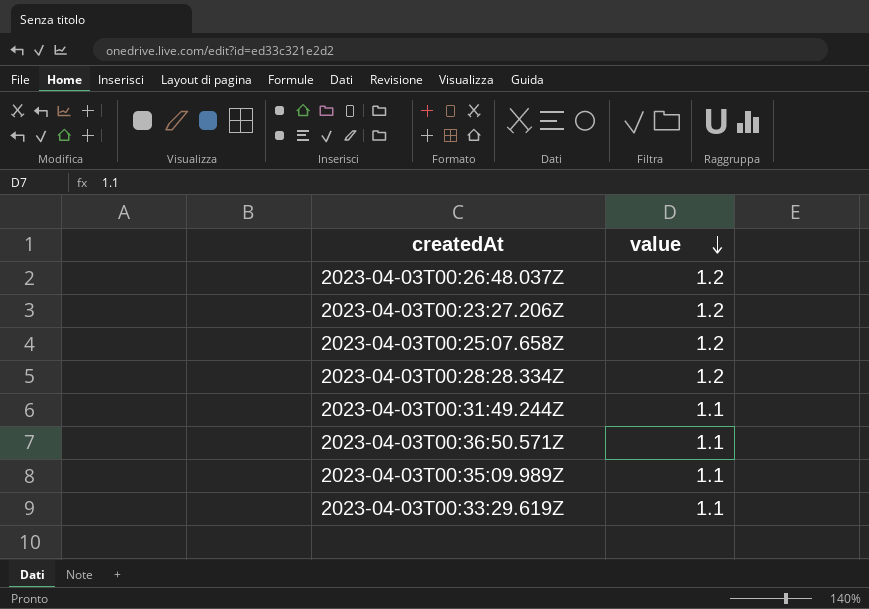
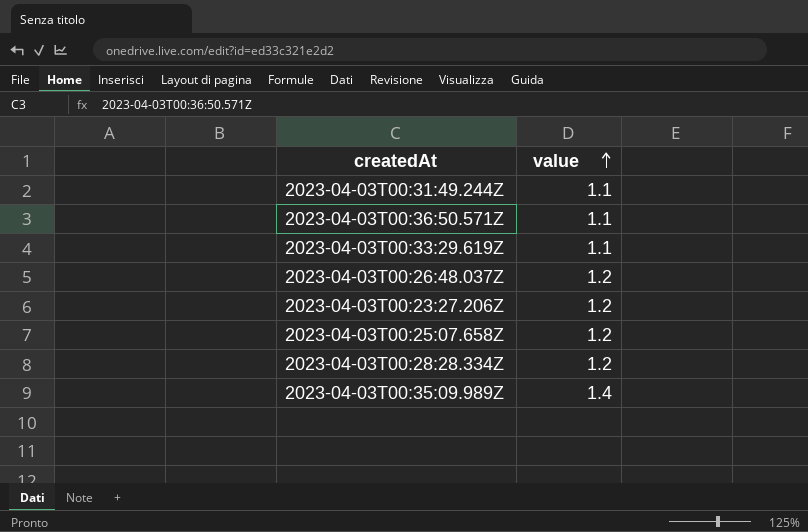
row order: value descending -> value ascending
2023-04-03T00:35:09.989Z | value: 1.1 -> 1.4

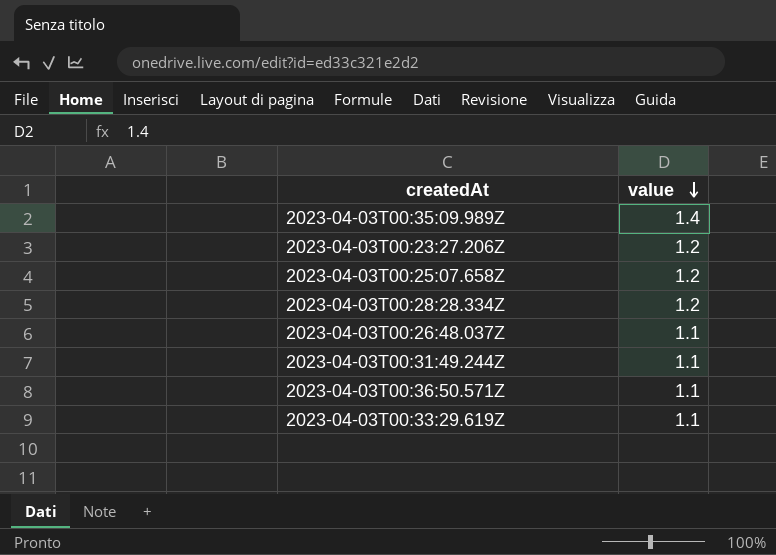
row order: value ascending -> value descending
2023-04-03T00:26:48.037Z | value: 1.2 -> 1.1

